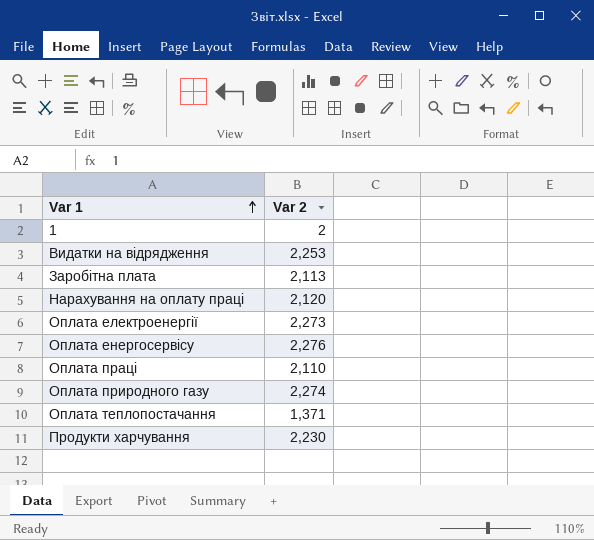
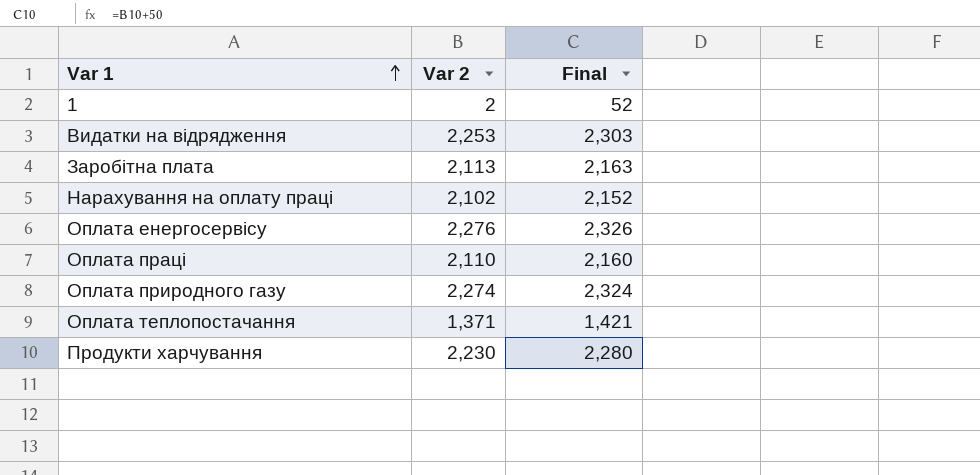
column Final | formula: none -> [Var 2] + 50
row Оплата електроенергії: 2,273 -> none
Нарахування на оплату праці | Var 2: 2,120 -> 2,102

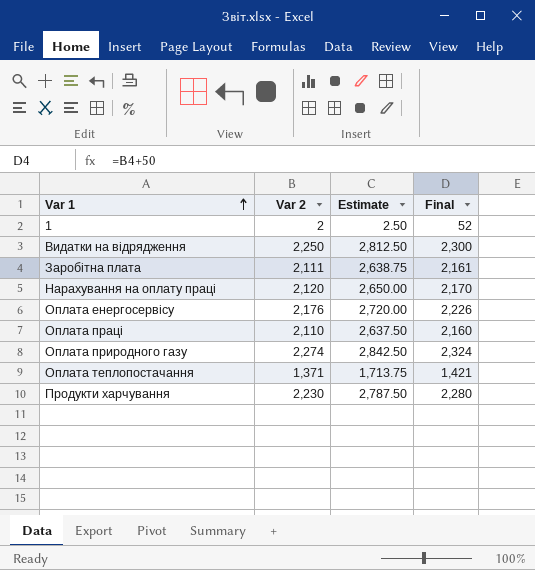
column Estimate | formula: none -> [Var 2] * 1.25
Видатки на відрядження | Var 2: 2,253 -> 2,250
Видатки на відрядження | Final: 2,303 -> 2,300
Заробітна плата | Var 2: 2,113 -> 2,111
Заробітна плата | Final: 2,163 -> 2,161
Нарахування на оплату праці | Var 2: 2,102 -> 2,120
Нарахування на оплату праці | Final: 2,152 -> 2,170
Оплата енергосервісу | Var 2: 2,276 -> 2,176
Оплата енергосервісу | Final: 2,326 -> 2,226

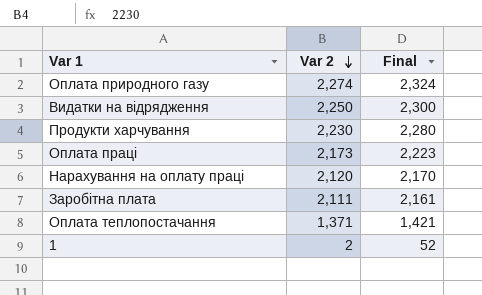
row order: Var 1 ascending -> Var 2 descending
column Estimate | formula: [Var 2] * 1.25 -> none
row Оплата енергосервісу: 2,176 | 2,720.00 | 2,226 -> none
Оплата праці | Var 2: 2,110 -> 2,173
Оплата праці | Final: 2,160 -> 2,223

